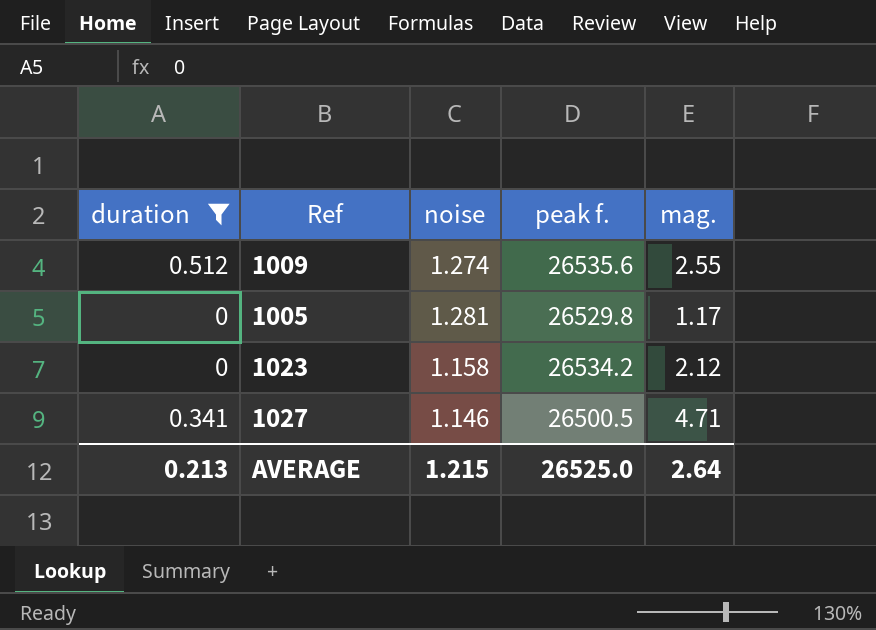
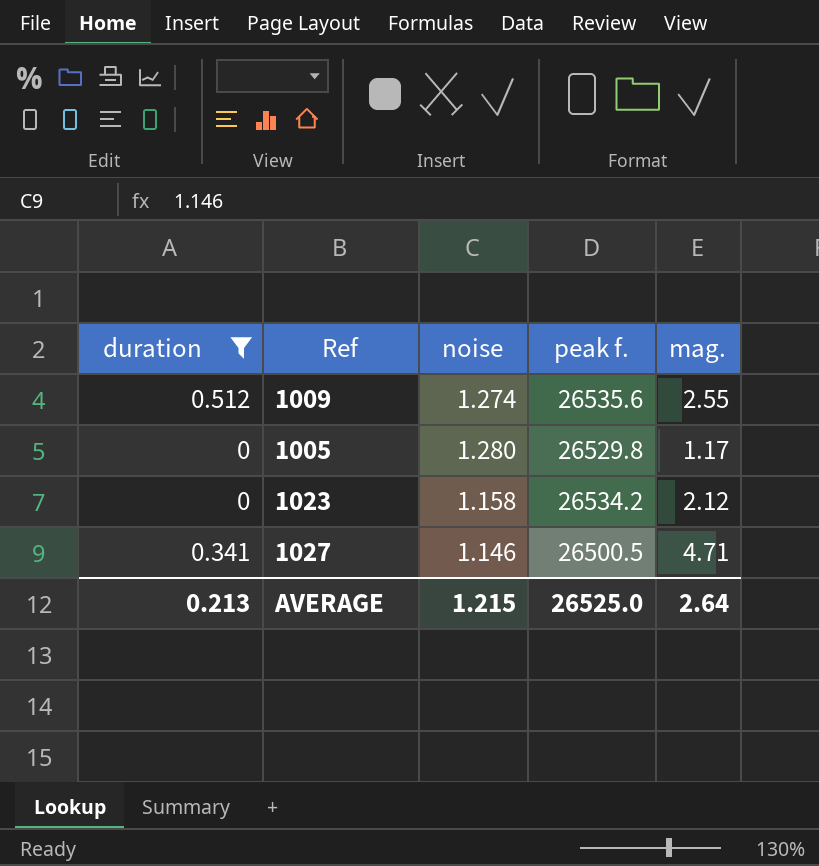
1005 | noise: 1.281 -> 1.280

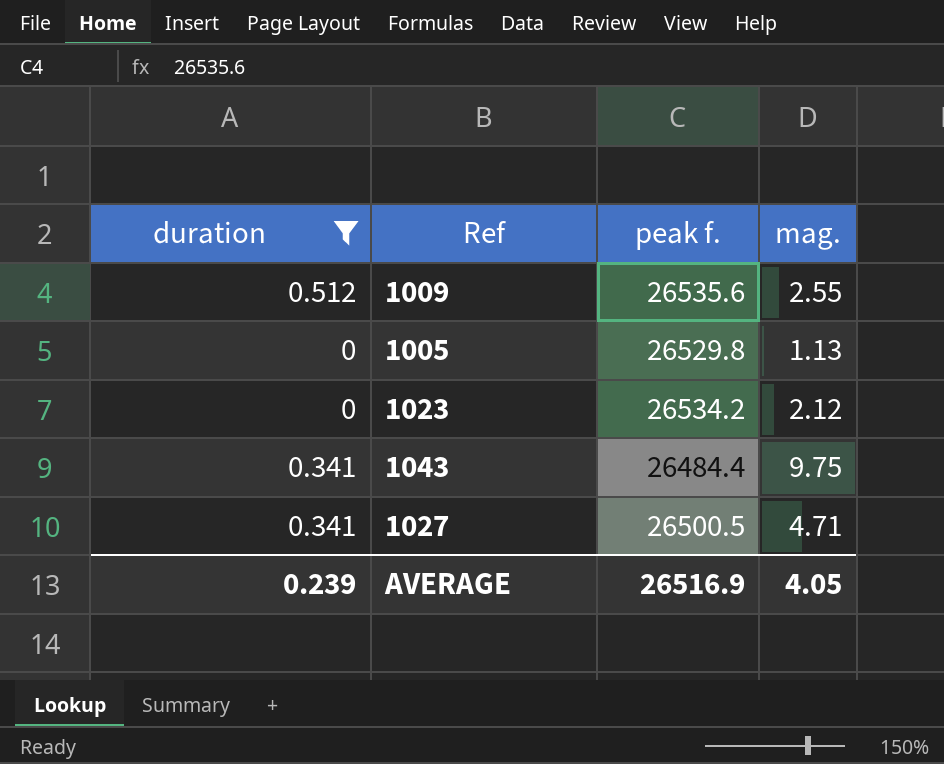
column noise | position: 3 -> none
1005 | mag.: 1.17 -> 1.13
row 1043: none -> 0.341 | 26484.4 | 9.75
AVERAGE | duration: 0.213 -> 0.239
AVERAGE | peak f.: 26525.0 -> 26516.9
AVERAGE | mag.: 2.64 -> 4.05

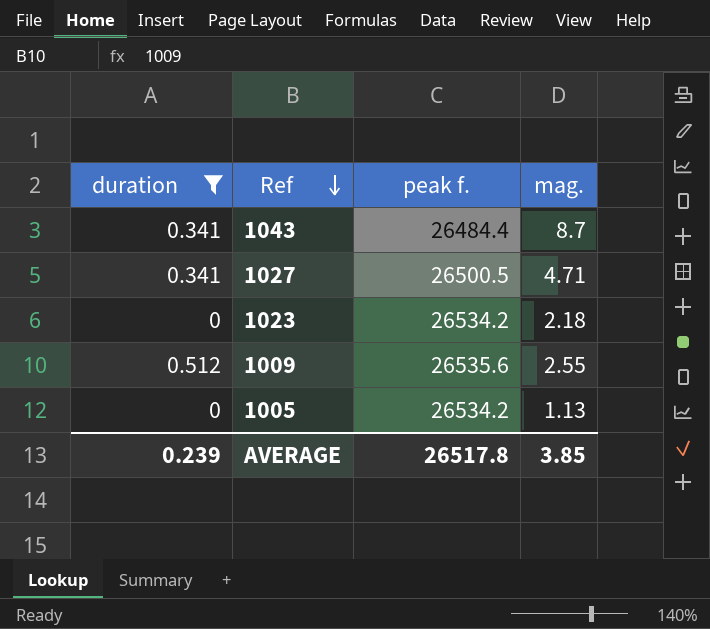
row order: none -> Ref descending
1043 | mag.: 9.75 -> 8.7
1023 | mag.: 2.12 -> 2.18
1005 | peak f.: 26529.8 -> 26534.2
AVERAGE | peak f.: 26516.9 -> 26517.8
AVERAGE | mag.: 4.05 -> 3.85

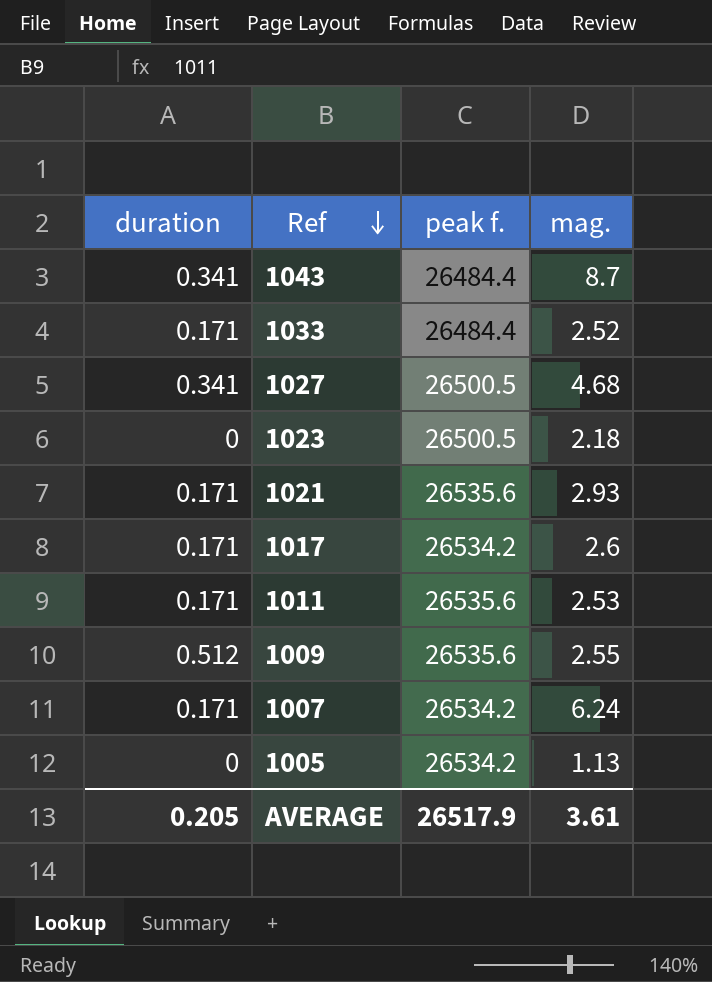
filter: duration != 0.171 -> none
1027 | mag.: 4.71 -> 4.68
1023 | peak f.: 26534.2 -> 26500.5
AVERAGE | duration: 0.239 -> 0.205
AVERAGE | peak f.: 26517.8 -> 26517.9
AVERAGE | mag.: 3.85 -> 3.61

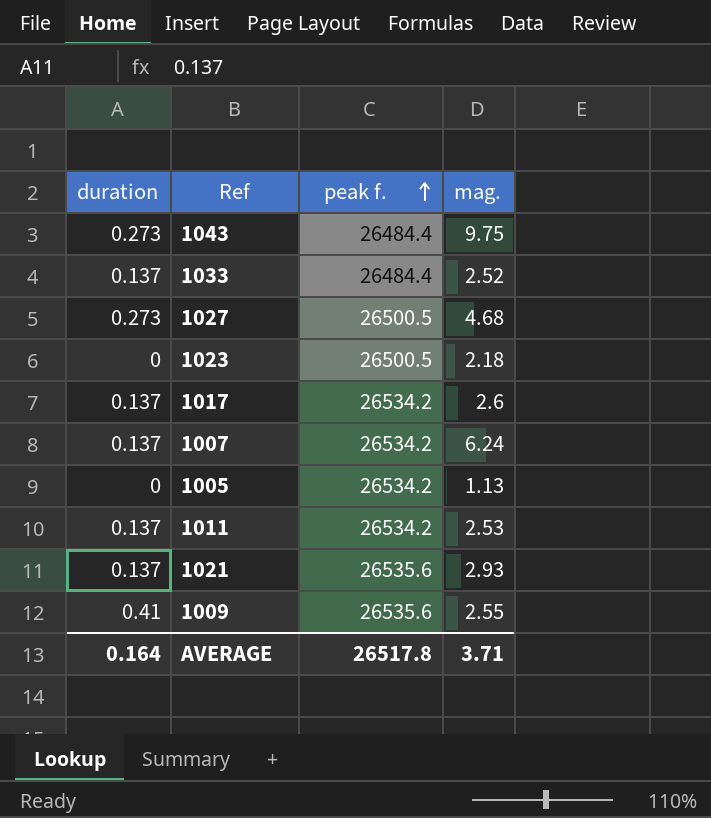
row order: Ref descending -> peak f. ascending
1043 | duration: 0.341 -> 0.273
1043 | mag.: 8.7 -> 9.75
1033 | duration: 0.171 -> 0.137
1027 | duration: 0.341 -> 0.273
1017 | duration: 0.171 -> 0.137
1007 | duration: 0.171 -> 0.137
1011 | duration: 0.171 -> 0.137
1011 | peak f.: 26535.6 -> 26534.2
1021 | duration: 0.171 -> 0.137
1009 | duration: 0.512 -> 0.41
AVERAGE | duration: 0.205 -> 0.164
AVERAGE | peak f.: 26517.9 -> 26517.8
AVERAGE | mag.: 3.61 -> 3.71

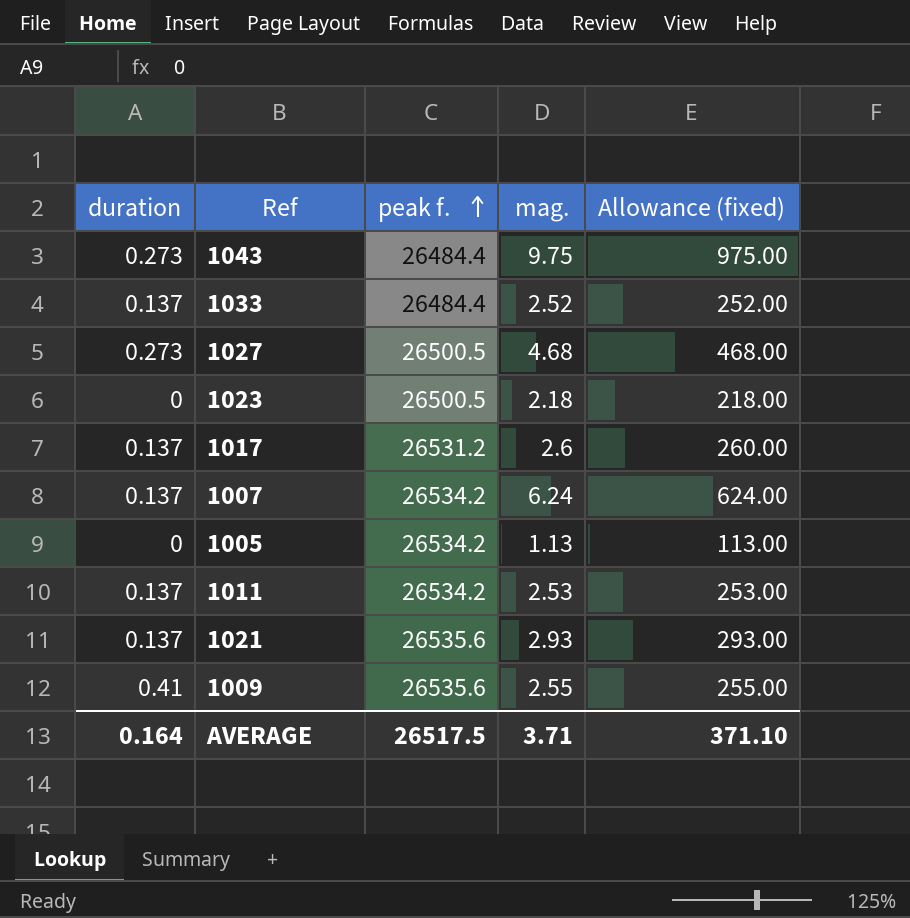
column Allowance (fixed) | formula: none -> [mag.] * 100
1017 | peak f.: 26534.2 -> 26531.2
AVERAGE | peak f.: 26517.8 -> 26517.5

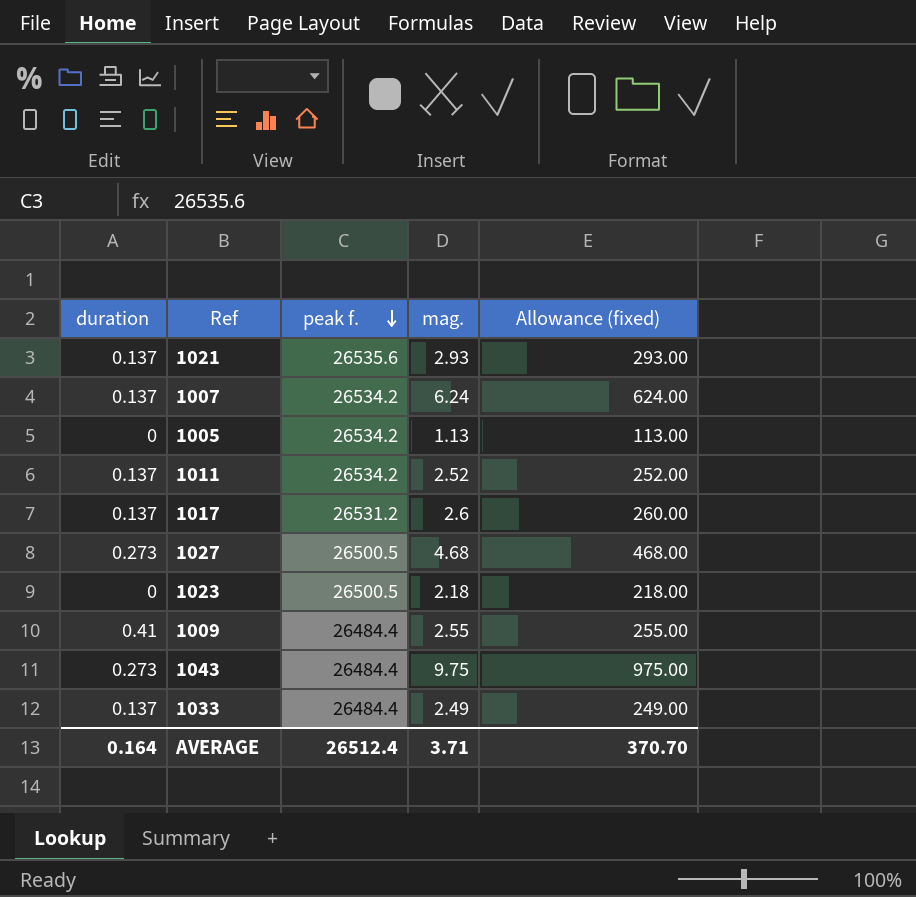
row order: peak f. ascending -> peak f. descending
1011 | mag.: 2.53 -> 2.52
1011 | Allowance (fixed): 253.00 -> 252.00
1009 | peak f.: 26535.6 -> 26484.4
1033 | mag.: 2.52 -> 2.49
1033 | Allowance (fixed): 252.00 -> 249.00
AVERAGE | peak f.: 26517.5 -> 26512.4
AVERAGE | Allowance (fixed): 371.10 -> 370.70

